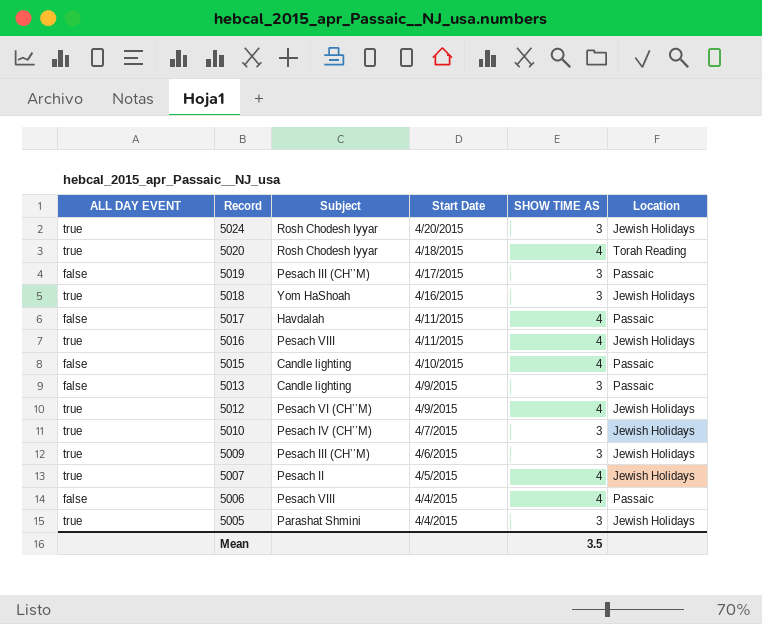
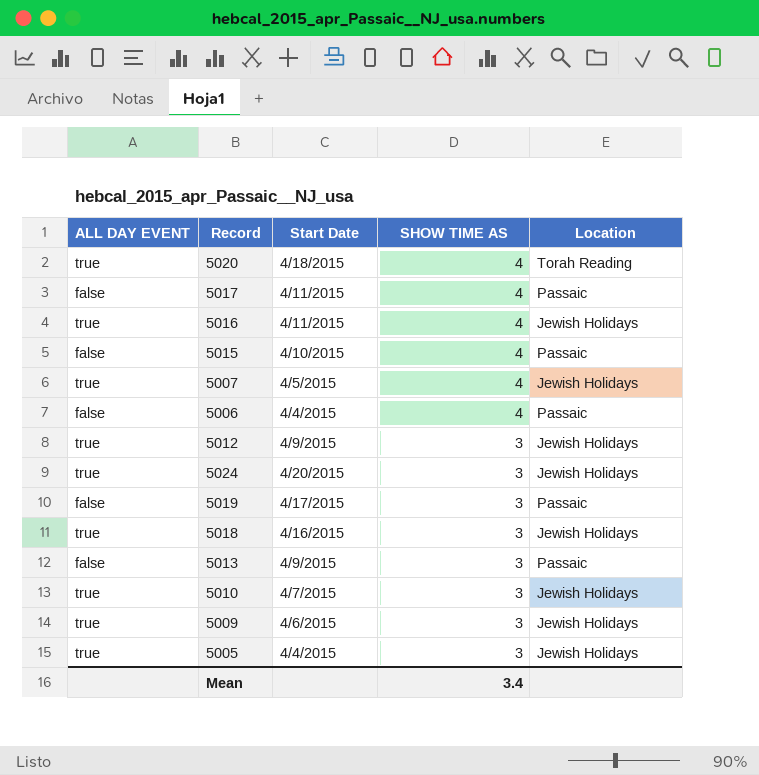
row order: Record descending -> SHOW TIME AS descending
column Subject | position: 3 -> none
5012 | SHOW TIME AS: 4 -> 3
Mean | SHOW TIME AS: 3.5 -> 3.4

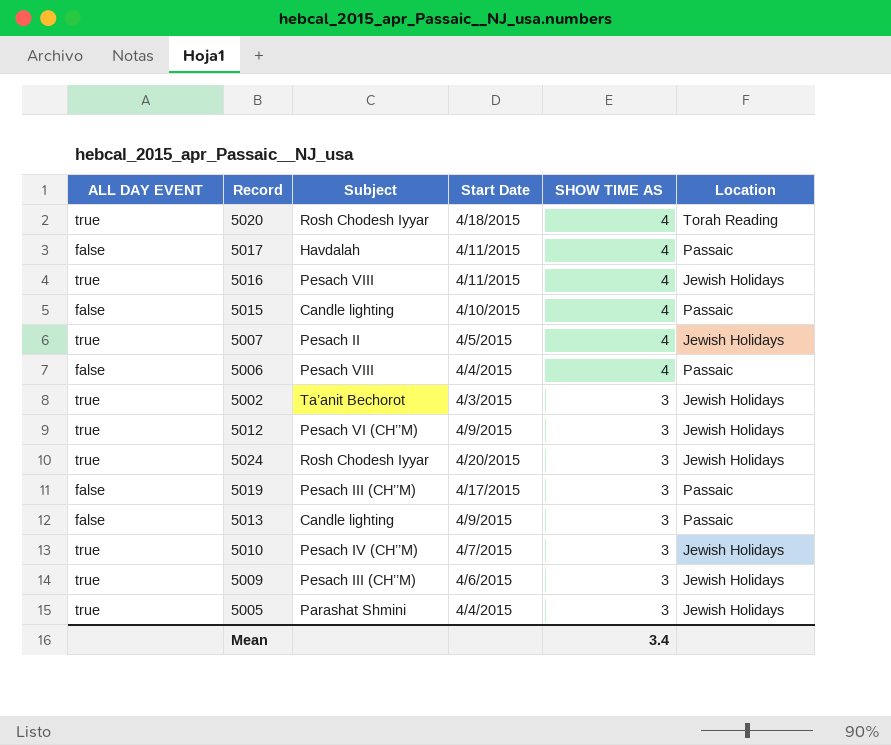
column Subject | position: none -> 3
row 5018: true | 4/16/2015 | 3 | Jewish Holidays -> none
row 5002: none -> true | Ta’anit Bechorot | 4/3/2015 | 3 | Jewish Holidays

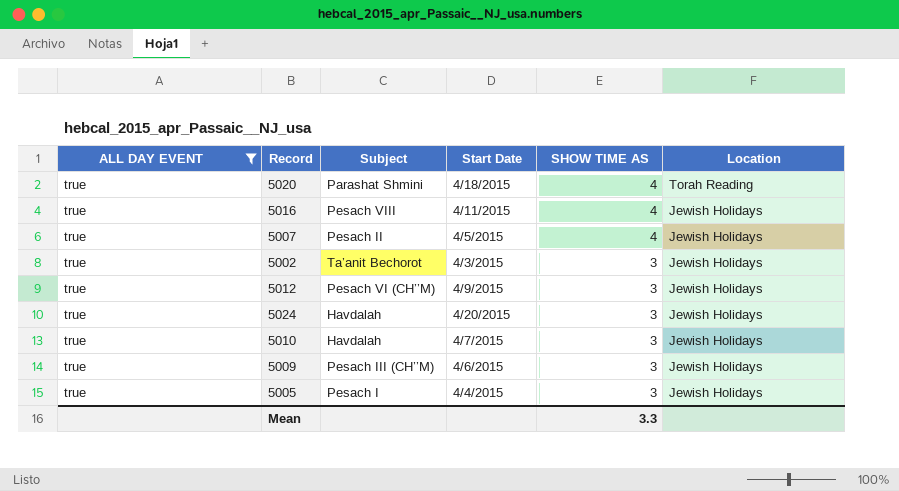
filter: none -> ALL DAY EVENT = true
5020 | Subject: Rosh Chodesh Iyyar -> Parashat Shmini
5024 | Subject: Rosh Chodesh Iyyar -> Havdalah
5010 | Subject: Pesach IV (CH’’M) -> Havdalah
5005 | Subject: Parashat Shmini -> Pesach I
Mean | SHOW TIME AS: 3.4 -> 3.3

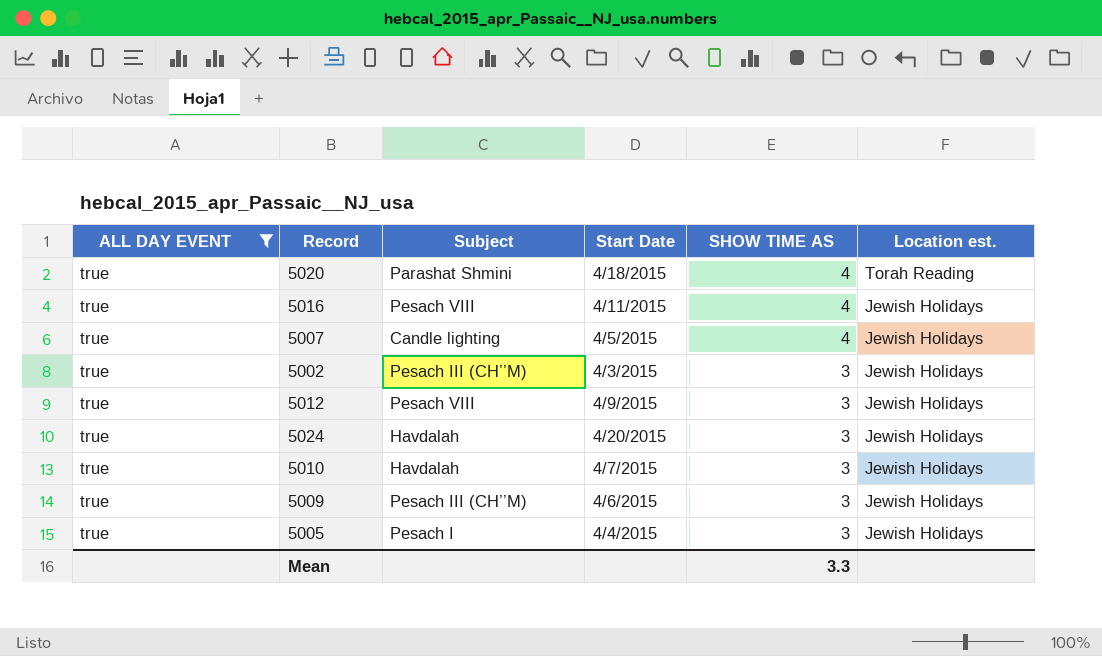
column name: Location -> Location est.
5007 | Subject: Pesach II -> Candle lighting
5002 | Subject: Ta’anit Bechorot -> Pesach III (CH’’M)
5012 | Subject: Pesach VI (CH’’M) -> Pesach VIII

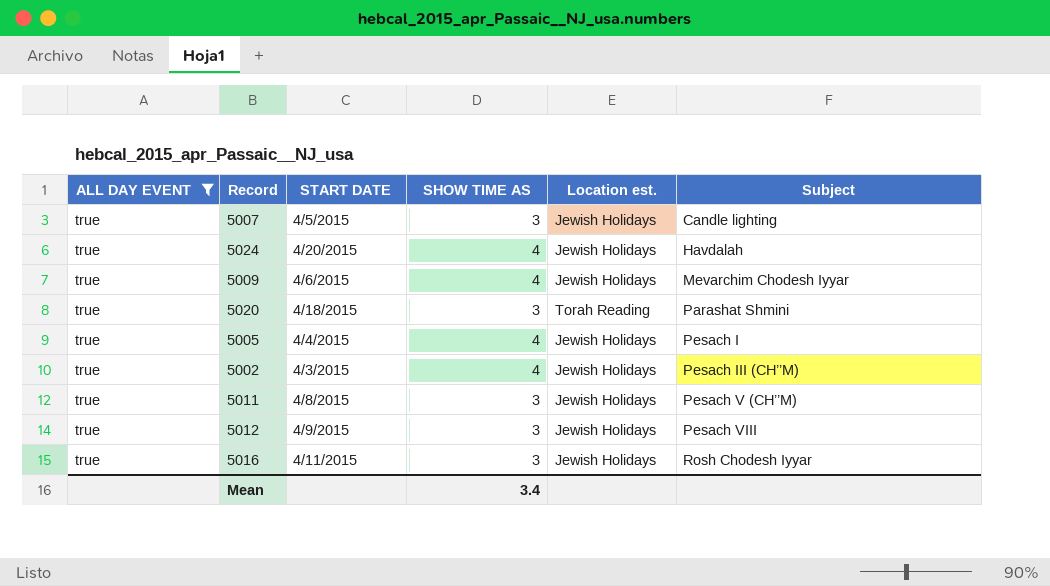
row order: SHOW TIME AS descending -> Subject ascending
column name: Start Date -> START DATE
column Subject | position: 3 -> 6
row 5010: true | Havdalah | 4/7/2015 | 3 | Jewish Holidays -> none
5007 | SHOW TIME AS: 4 -> 3
5024 | SHOW TIME AS: 3 -> 4
5009 | SHOW TIME AS: 3 -> 4
5009 | Subject: Pesach III (CH’’M) -> Mevarchim Chodesh Iyyar
5020 | SHOW TIME AS: 4 -> 3
5005 | SHOW TIME AS: 3 -> 4
5002 | SHOW TIME AS: 3 -> 4
row 5011: none -> true | 4/8/2015 | 3 | Jewish Holidays | Pesach V (CH’’M)
5016 | SHOW TIME AS: 4 -> 3
5016 | Subject: Pesach VIII -> Rosh Chodesh Iyyar
Mean | SHOW TIME AS: 3.3 -> 3.4

